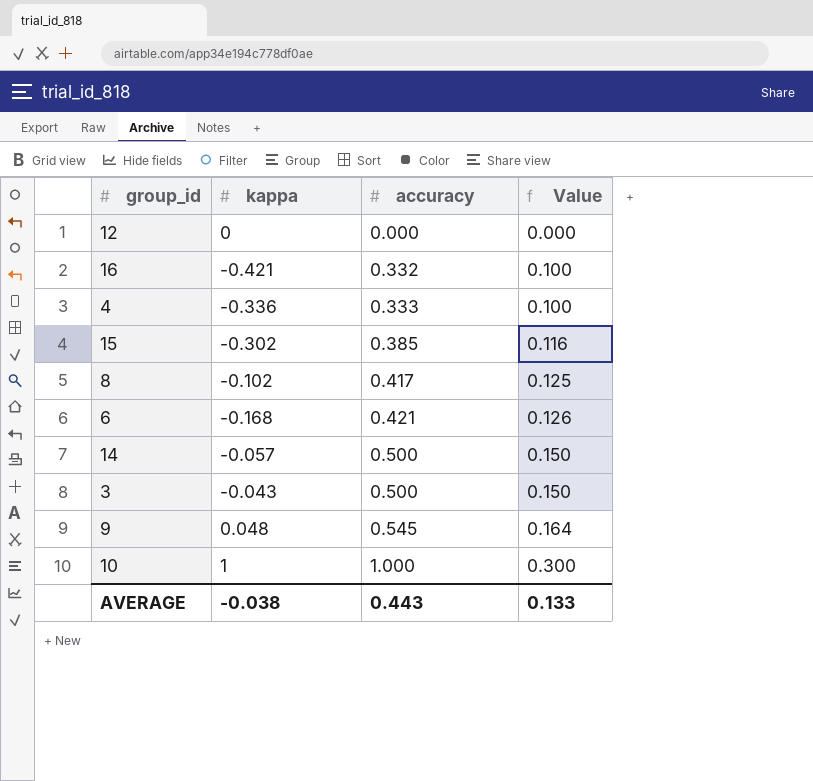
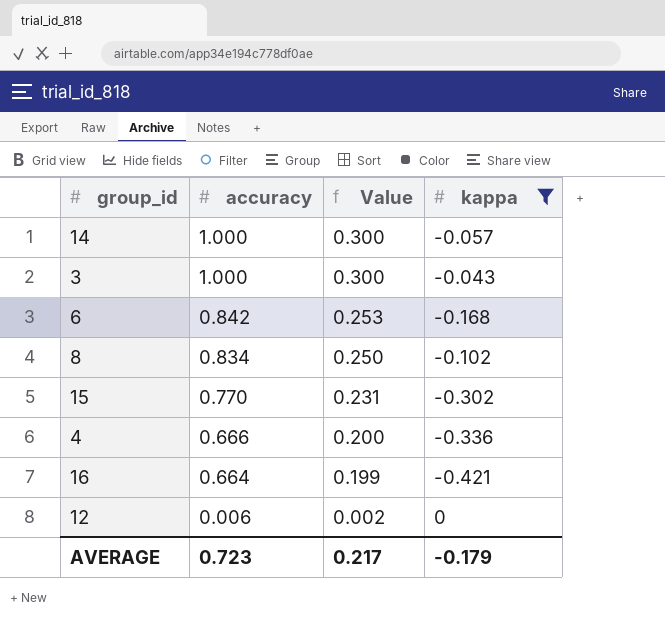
filter: none -> kappa <= 0
row order: accuracy ascending -> accuracy descending
column kappa | position: 2 -> 4
14 | accuracy: 0.500 -> 1.000
14 | Value: 0.150 -> 0.300
3 | accuracy: 0.500 -> 1.000
3 | Value: 0.150 -> 0.300
6 | accuracy: 0.421 -> 0.842
6 | Value: 0.126 -> 0.253
8 | accuracy: 0.417 -> 0.834
8 | Value: 0.125 -> 0.250
15 | accuracy: 0.385 -> 0.770
15 | Value: 0.116 -> 0.231
4 | accuracy: 0.333 -> 0.666
4 | Value: 0.100 -> 0.200
16 | accuracy: 0.332 -> 0.664
16 | Value: 0.100 -> 0.199
12 | accuracy: 0.000 -> 0.006
12 | Value: 0.000 -> 0.002
AVERAGE | accuracy: 0.443 -> 0.723
AVERAGE | Value: 0.133 -> 0.217
AVERAGE | kappa: -0.038 -> -0.179

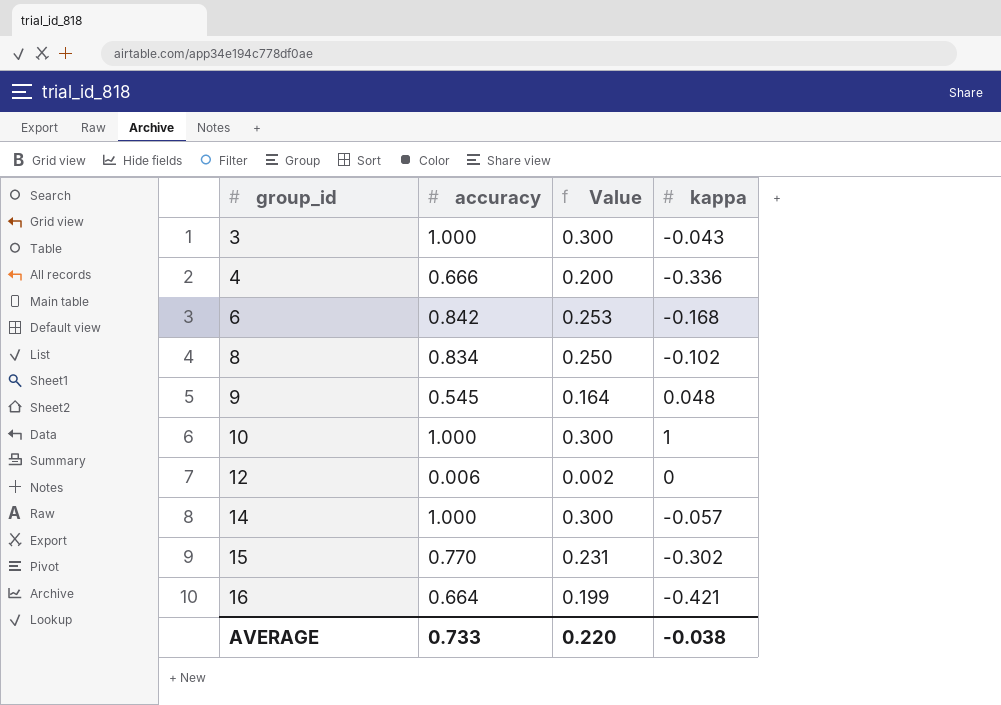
filter: kappa <= 0 -> none
row order: accuracy descending -> group_id ascending
AVERAGE | accuracy: 0.723 -> 0.733
AVERAGE | Value: 0.217 -> 0.220
AVERAGE | kappa: -0.179 -> -0.038

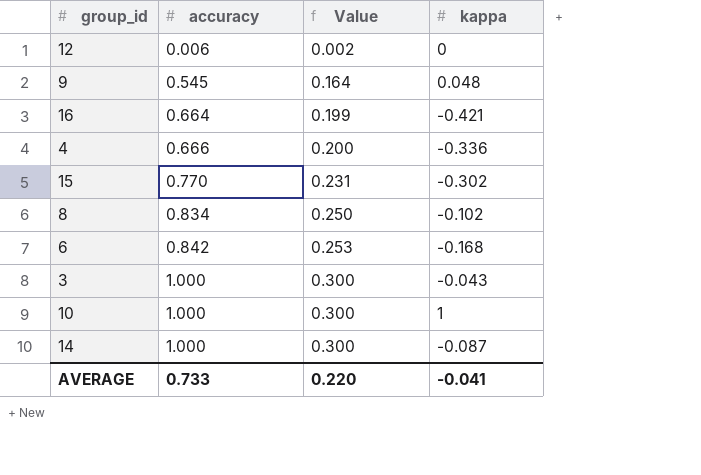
row order: group_id ascending -> accuracy ascending
14 | kappa: -0.057 -> -0.087
AVERAGE | kappa: -0.038 -> -0.041

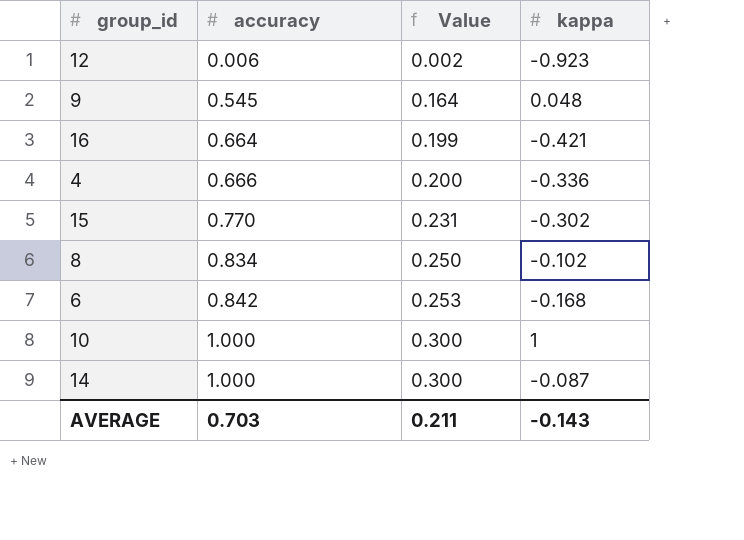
row 3: 1.000 | 0.300 | -0.043 -> none
12 | kappa: 0 -> -0.923
AVERAGE | accuracy: 0.733 -> 0.703
AVERAGE | Value: 0.220 -> 0.211
AVERAGE | kappa: -0.041 -> -0.143

